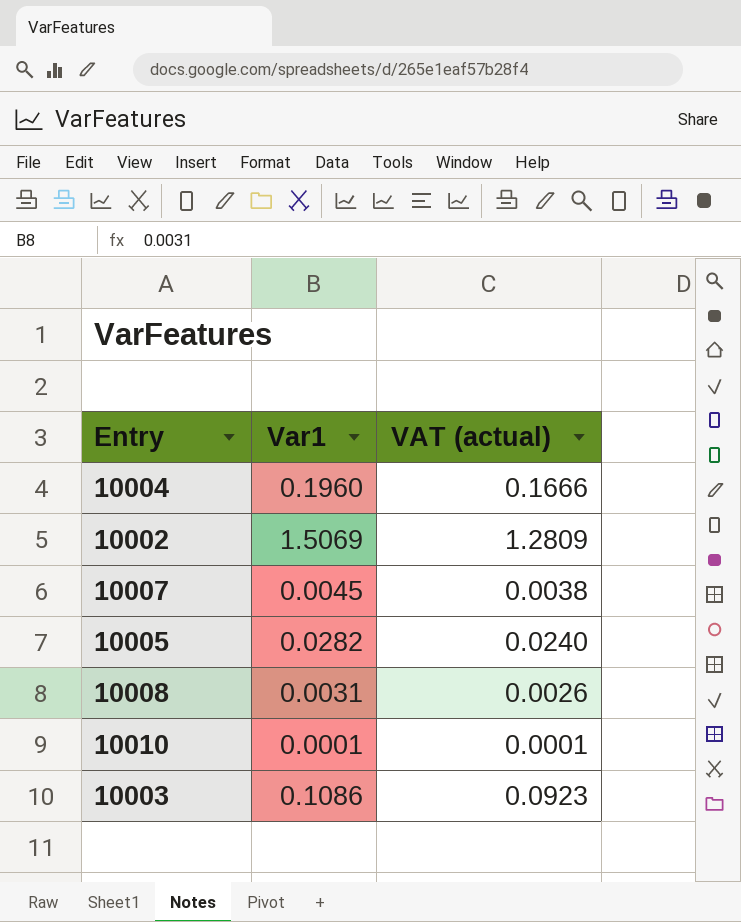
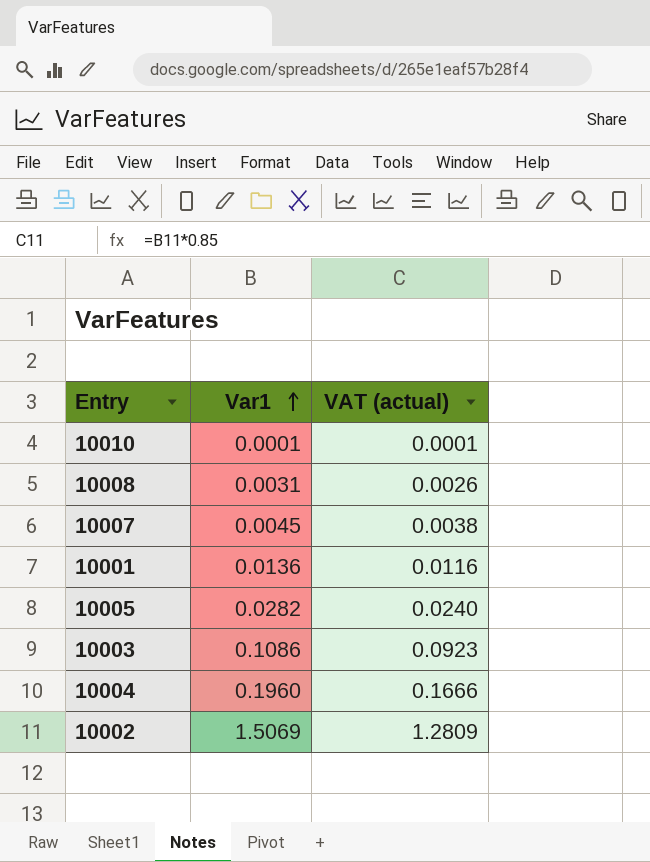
row order: none -> Var1 ascending
row 10001: none -> 0.0136 | 0.0116

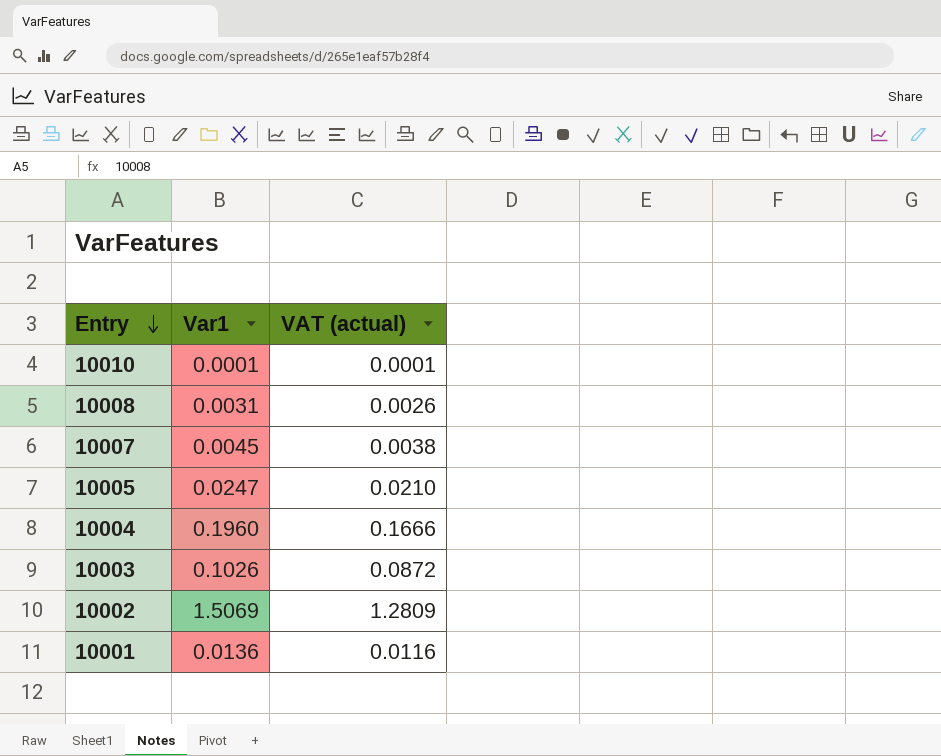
row order: Var1 ascending -> Entry descending
10005 | Var1: 0.0282 -> 0.0247
10005 | VAT (actual): 0.0240 -> 0.0210
10003 | Var1: 0.1086 -> 0.1026
10003 | VAT (actual): 0.0923 -> 0.0872

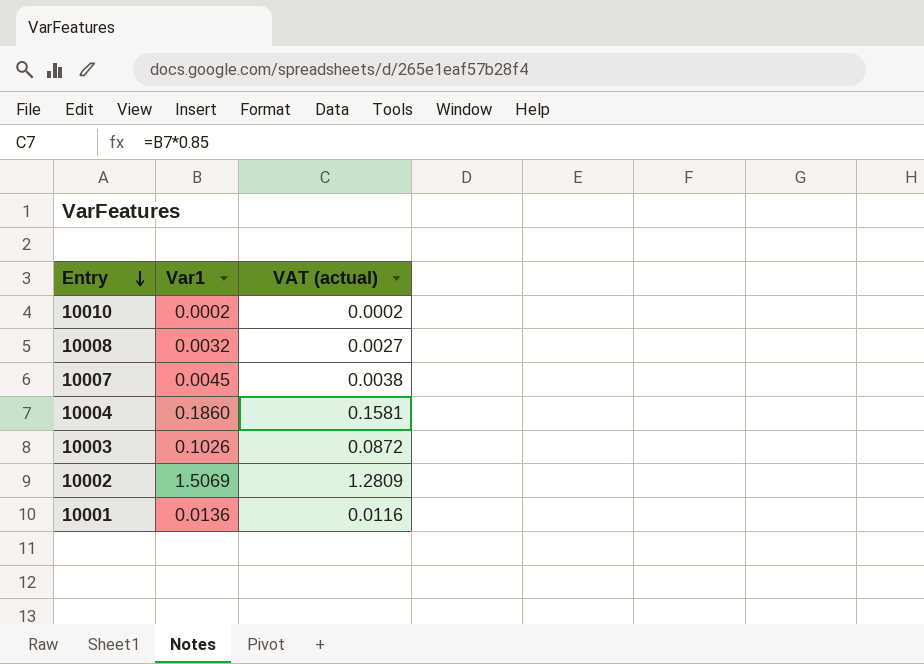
row 10005: 0.0247 | 0.0210 -> none
10010 | Var1: 0.0001 -> 0.0002
10010 | VAT (actual): 0.0001 -> 0.0002
10008 | Var1: 0.0031 -> 0.0032
10008 | VAT (actual): 0.0026 -> 0.0027
10004 | Var1: 0.1960 -> 0.1860
10004 | VAT (actual): 0.1666 -> 0.1581

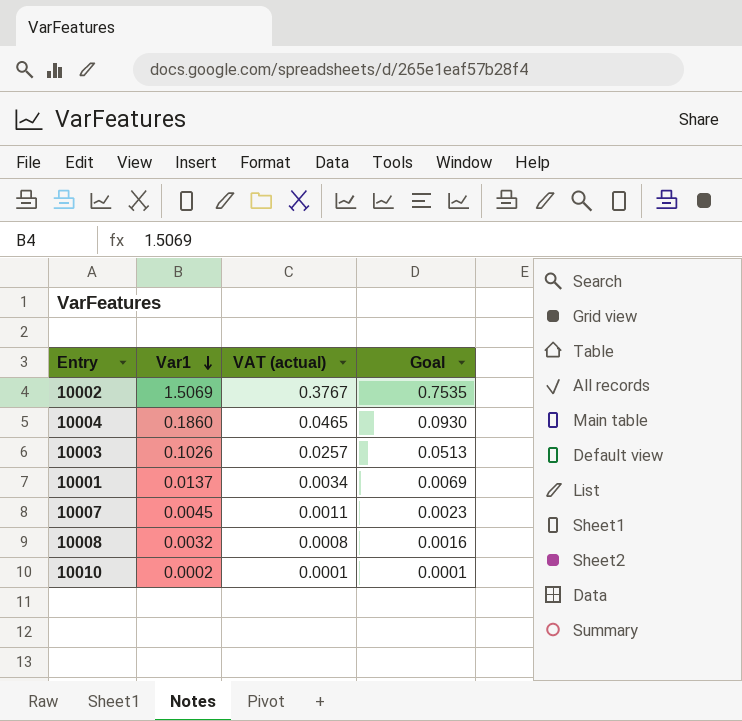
row order: Entry descending -> Var1 descending
column VAT (actual) | formula: [Var1] * 0.85 -> [Var1] * 0.25
column Goal | formula: none -> [Var1] * 0.5
10001 | Var1: 0.0136 -> 0.0137

